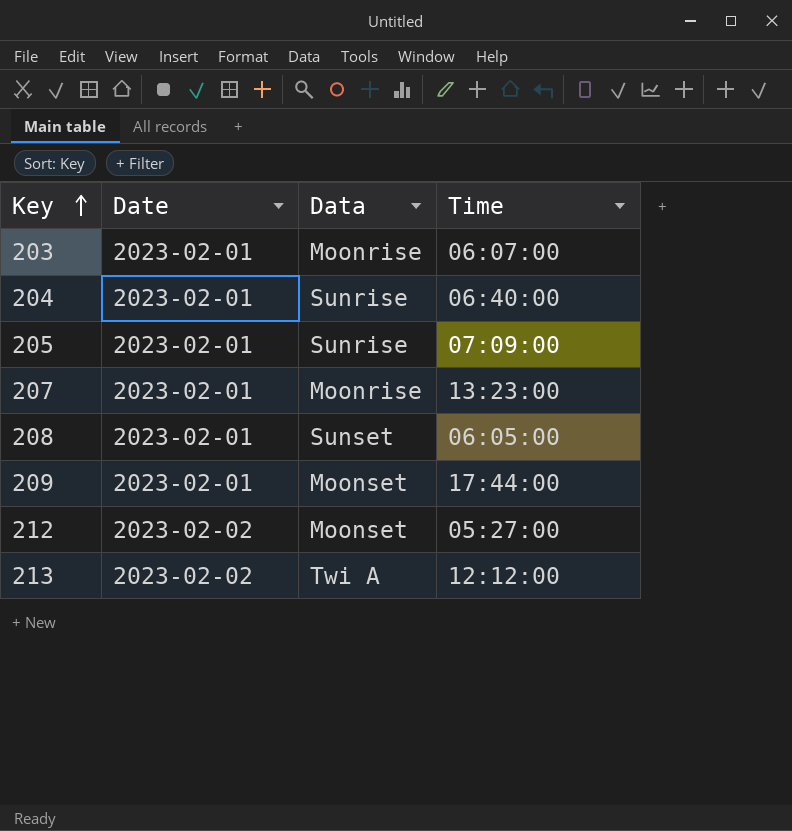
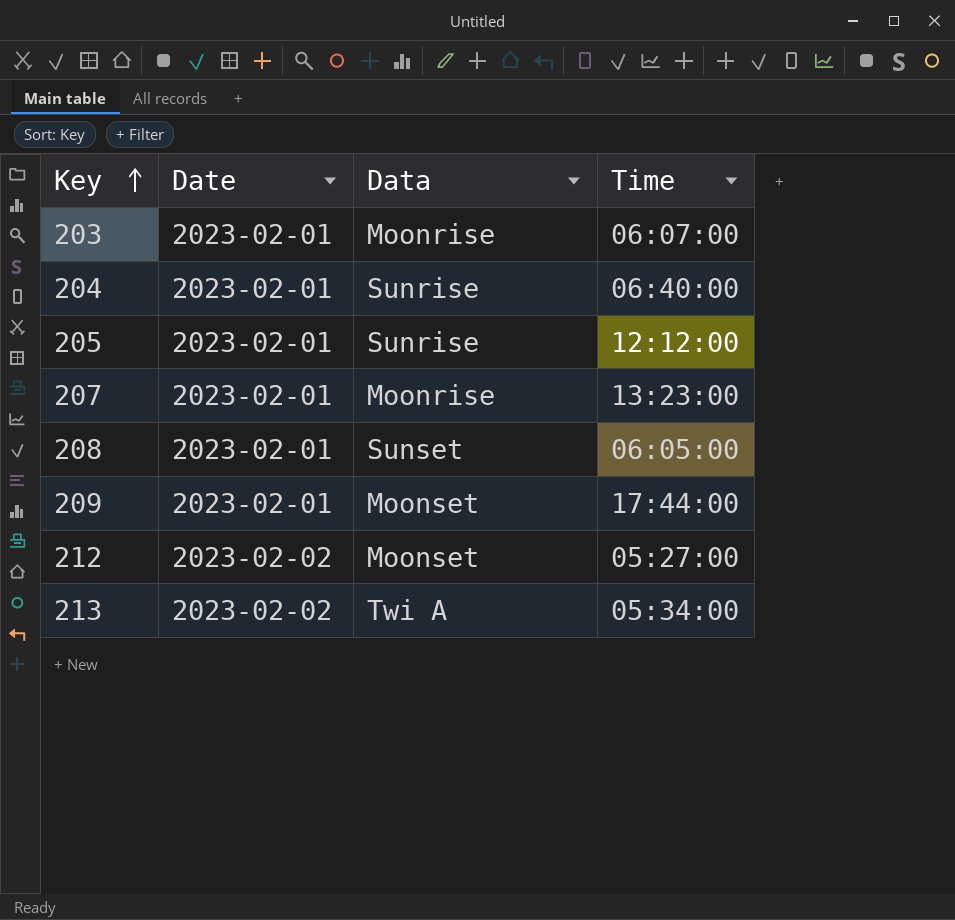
205 | Time: 07:09:00 -> 12:12:00
213 | Time: 12:12:00 -> 05:34:00

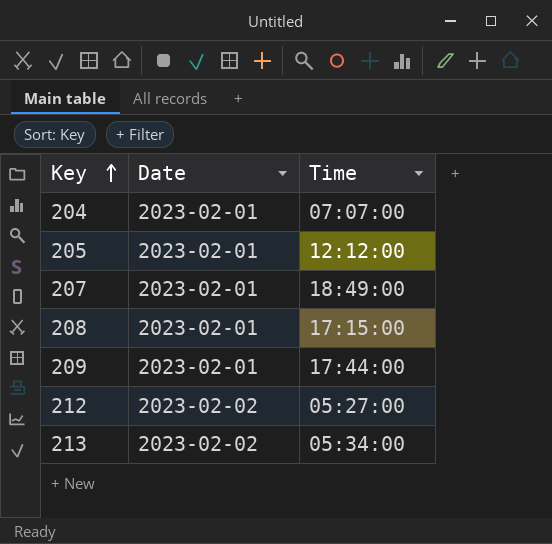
column Data | position: 3 -> none
row 203: 2023-02-01 | Moonrise | 06:07:00 -> none
204 | Time: 06:40:00 -> 07:07:00
207 | Time: 13:23:00 -> 18:49:00
208 | Time: 06:05:00 -> 17:15:00

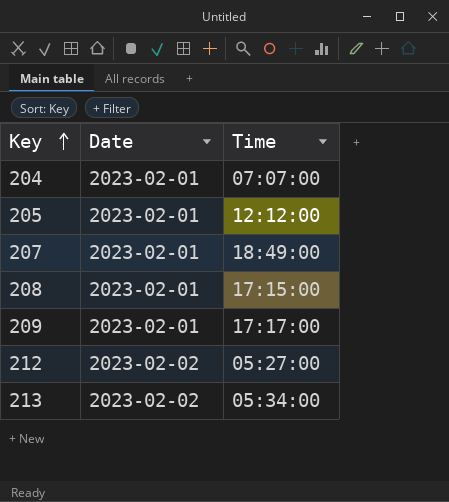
209 | Time: 17:44:00 -> 17:17:00

